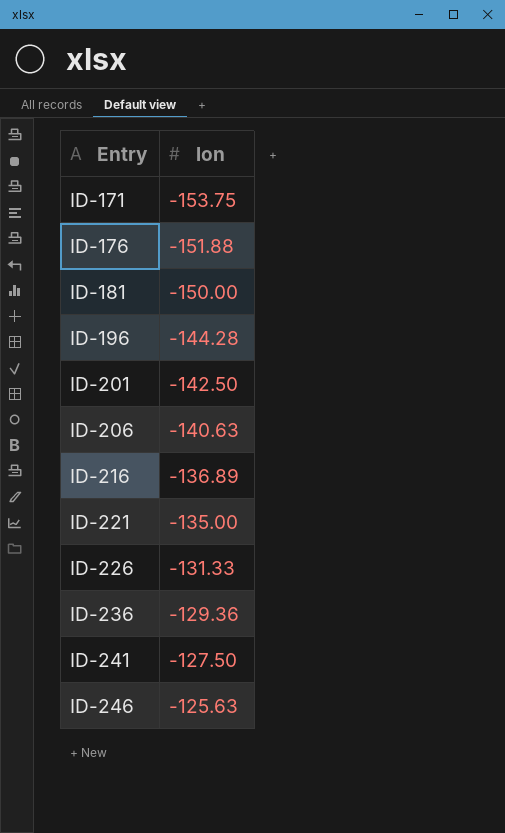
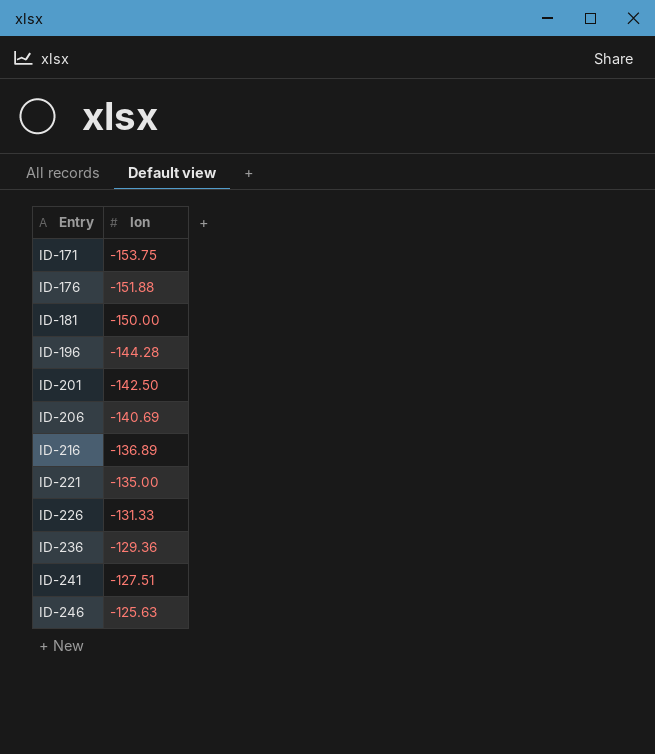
ID-206 | lon: -140.63 -> -140.69
ID-241 | lon: -127.50 -> -127.51

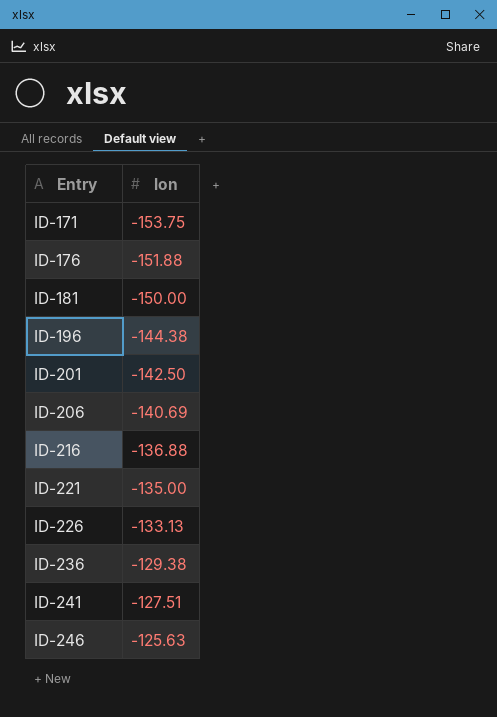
ID-196 | lon: -144.28 -> -144.38
ID-216 | lon: -136.89 -> -136.88
ID-226 | lon: -131.33 -> -133.13
ID-236 | lon: -129.36 -> -129.38

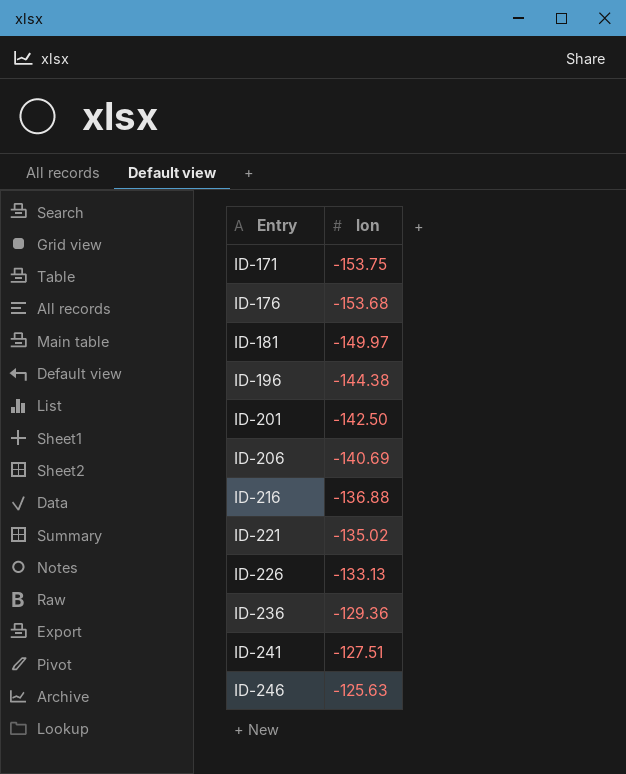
ID-176 | lon: -151.88 -> -153.68
ID-181 | lon: -150.00 -> -149.97
ID-221 | lon: -135.00 -> -135.02
ID-236 | lon: -129.38 -> -129.36

